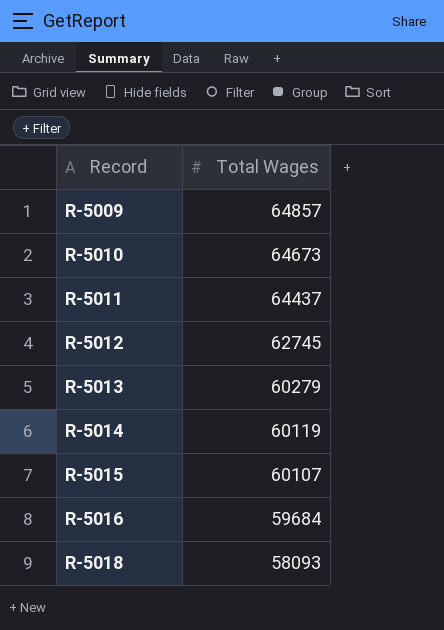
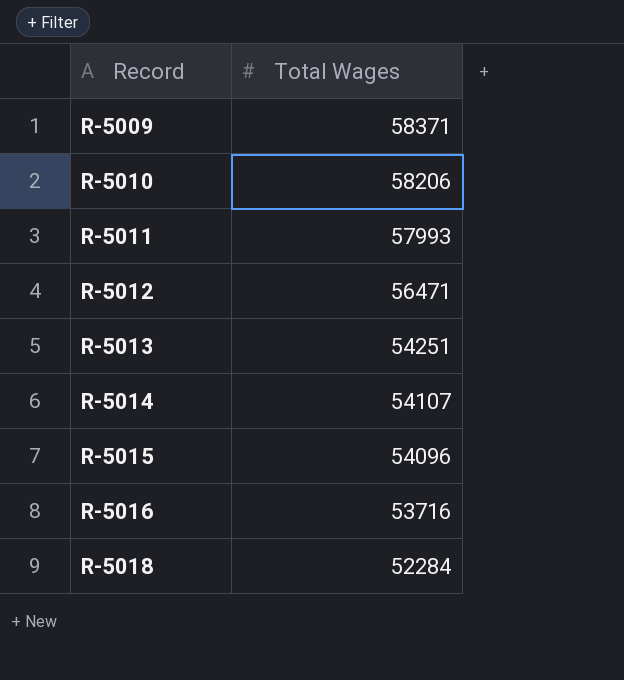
R-5009 | Total Wages: 64857 -> 58371
R-5010 | Total Wages: 64673 -> 58206
R-5011 | Total Wages: 64437 -> 57993
R-5012 | Total Wages: 62745 -> 56471
R-5013 | Total Wages: 60279 -> 54251
R-5014 | Total Wages: 60119 -> 54107
R-5015 | Total Wages: 60107 -> 54096
R-5016 | Total Wages: 59684 -> 53716
R-5018 | Total Wages: 58093 -> 52284

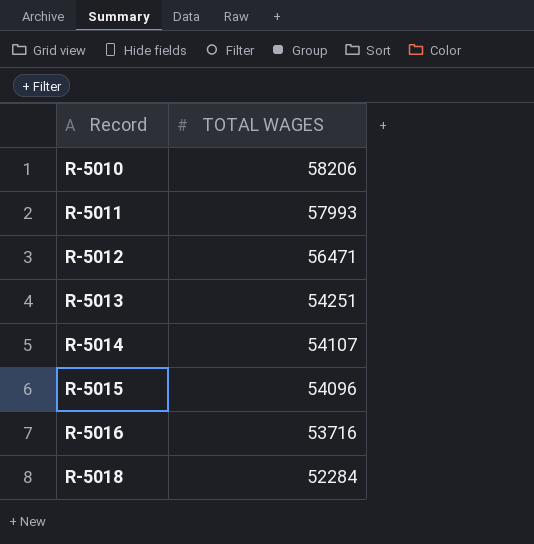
column name: Total Wages -> TOTAL WAGES
row R-5009: 58371 -> none

